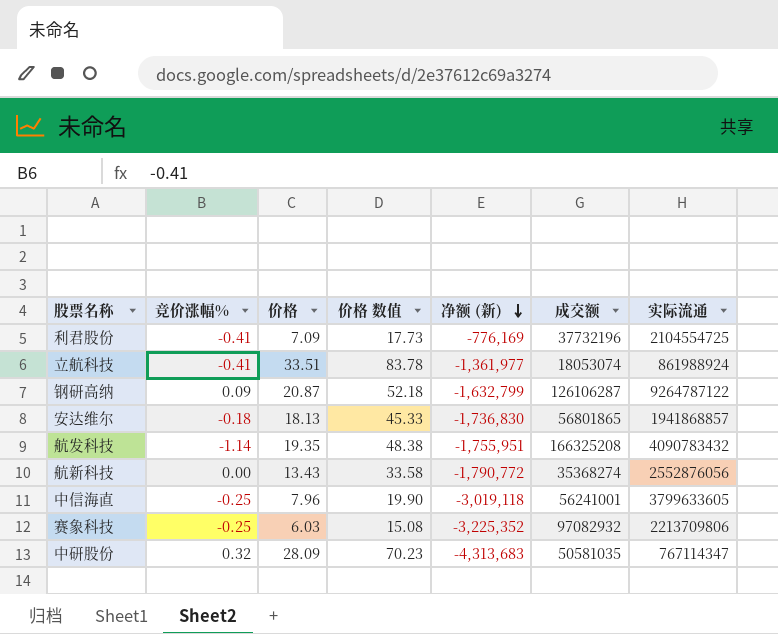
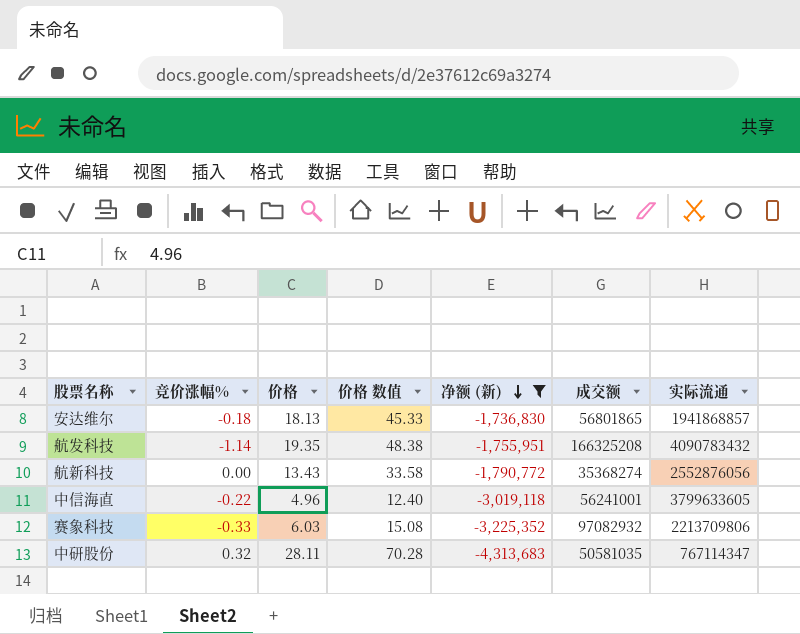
filter: none -> 净额 (新) <= -1,736,830
中信海直 | 竞价涨幅%: -0.25 -> -0.22
中信海直 | 价格: 7.96 -> 4.96
中信海直 | 价格 数值: 19.90 -> 12.40
赛象科技 | 竞价涨幅%: -0.25 -> -0.33
中研股份 | 价格: 28.09 -> 28.11
中研股份 | 价格 数值: 70.23 -> 70.28

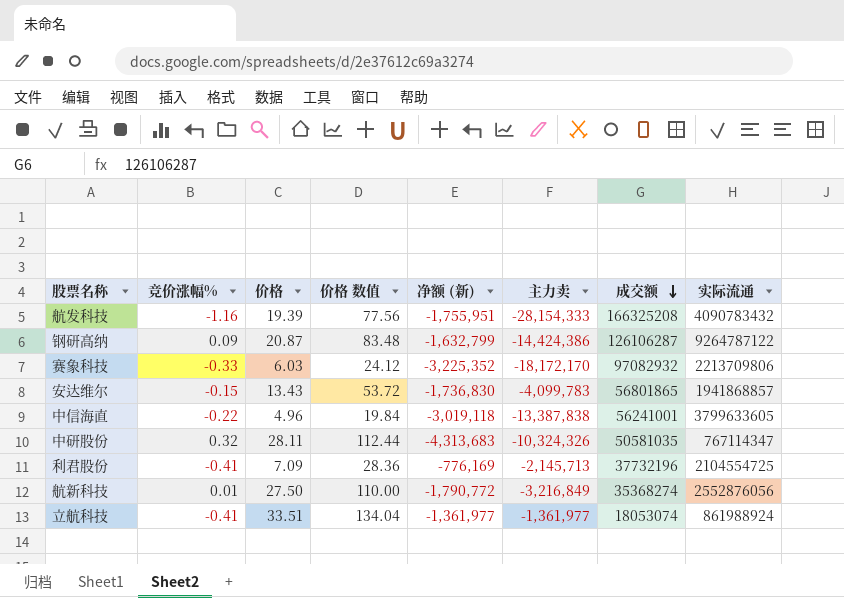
filter: 净额 (新) <= -1,736,830 -> none
row order: 净额 (新) descending -> 成交额 descending
column 价格 数值 | formula: [价格] * 2.5 -> [价格] * 4
column 主力卖 | position: none -> 6
航发科技 | 竞价涨幅%: -1.14 -> -1.16
航发科技 | 价格: 19.35 -> 19.39
安达维尔 | 竞价涨幅%: -0.18 -> -0.15
安达维尔 | 价格: 18.13 -> 13.43
航新科技 | 竞价涨幅%: 0.00 -> 0.01
航新科技 | 价格: 13.43 -> 27.50

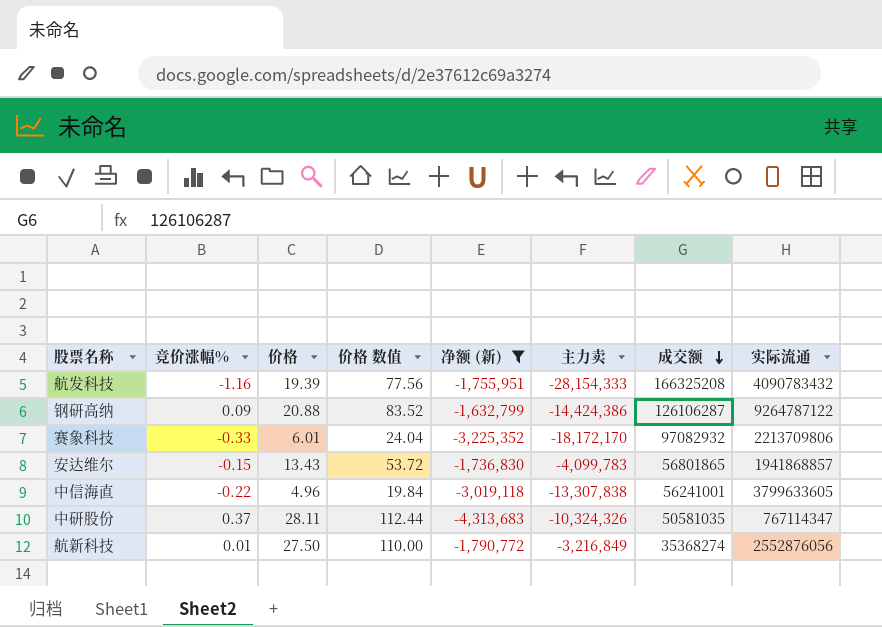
filter: none -> 净额 (新) <= -1,632,799
钢研高纳 | 价格: 20.87 -> 20.88
钢研高纳 | 价格 数值: 83.48 -> 83.52
赛象科技 | 价格: 6.03 -> 6.01
赛象科技 | 价格 数值: 24.12 -> 24.04
中信海直 | 主力卖: -13,387,838 -> -13,307,838
中研股份 | 竞价涨幅%: 0.32 -> 0.37

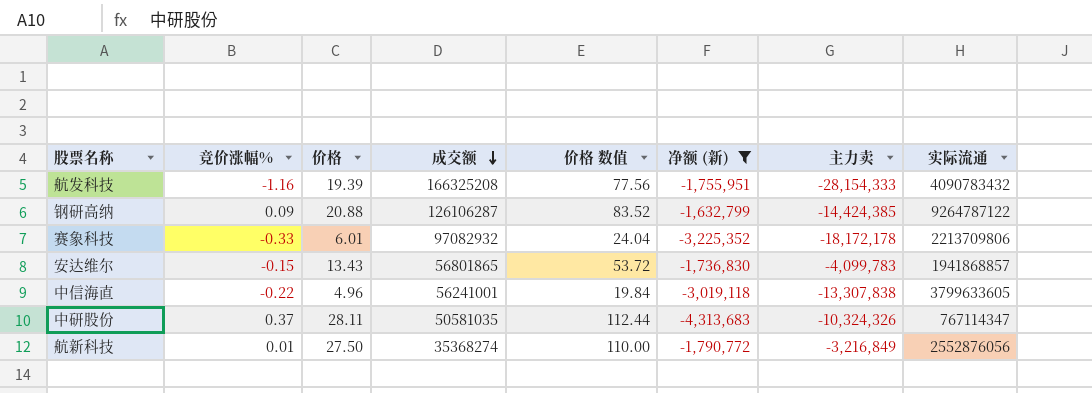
column 成交额 | position: 7 -> 4
钢研高纳 | 主力卖: -14,424,386 -> -14,424,385
赛象科技 | 主力卖: -18,172,170 -> -18,172,178

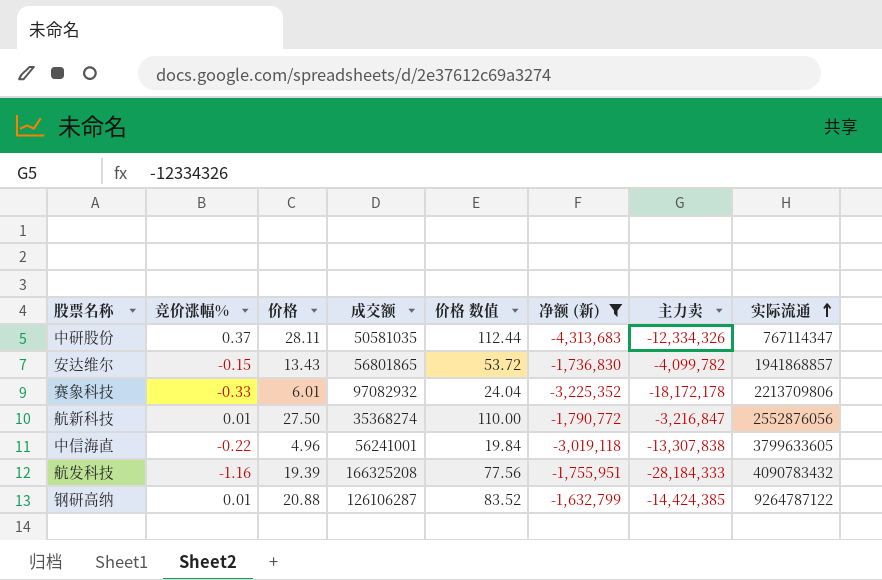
row order: 成交额 descending -> 实际流通 ascending
中研股份 | 主力卖: -10,324,326 -> -12,334,326
安达维尔 | 主力卖: -4,099,783 -> -4,099,782
航新科技 | 主力卖: -3,216,849 -> -3,216,847
航发科技 | 主力卖: -28,154,333 -> -28,184,333
钢研高纳 | 竞价涨幅%: 0.09 -> 0.01

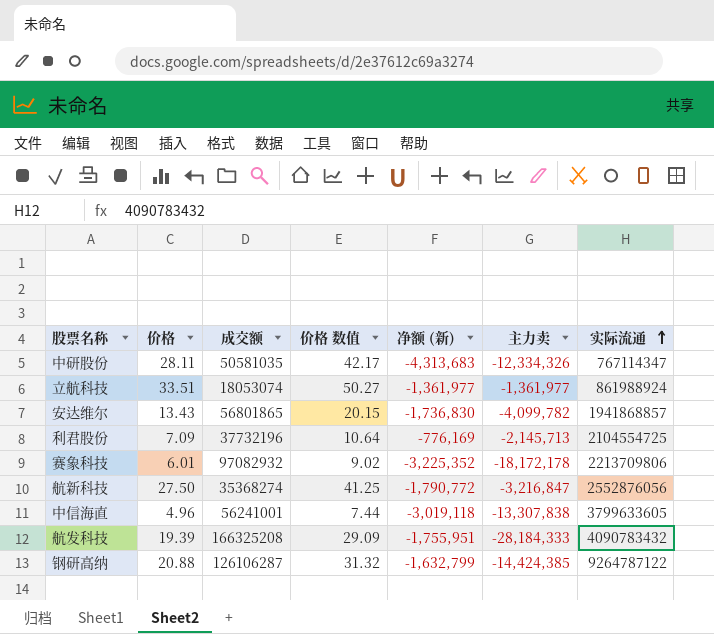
filter: 净额 (新) <= -1,632,799 -> none
column 竞价涨幅% | position: 2 -> none
column 价格 数值 | formula: [价格] * 4 -> [价格] * 1.5

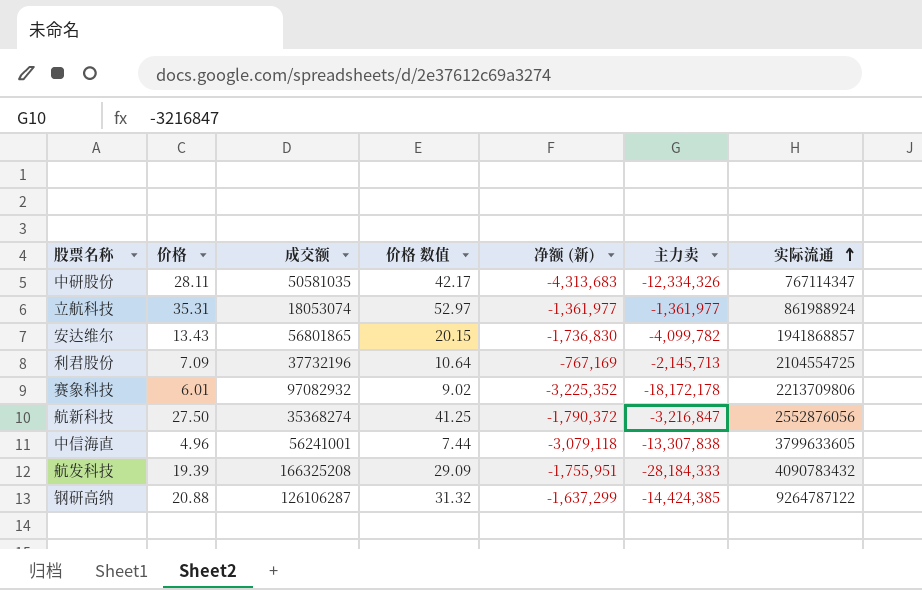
立航科技 | 价格: 33.51 -> 35.31
立航科技 | 价格 数值: 50.27 -> 52.97
利君股份 | 净额 (新): -776,169 -> -767,169
航新科技 | 净额 (新): -1,790,772 -> -1,790,372
中信海直 | 净额 (新): -3,019,118 -> -3,079,118
钢研高纳 | 净额 (新): -1,632,799 -> -1,637,299

